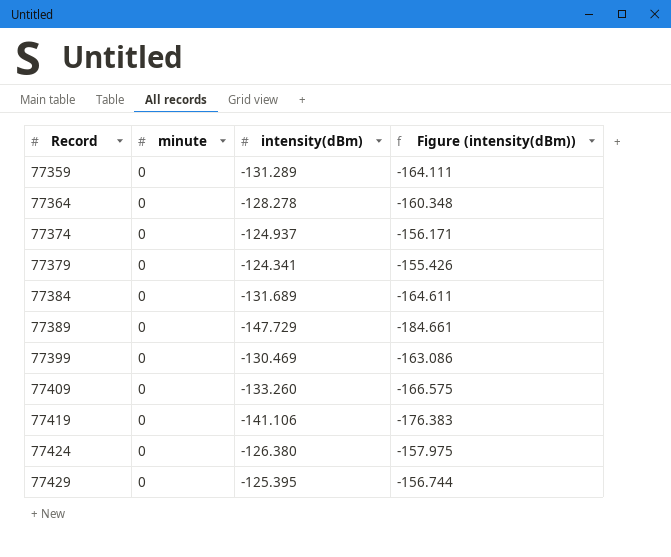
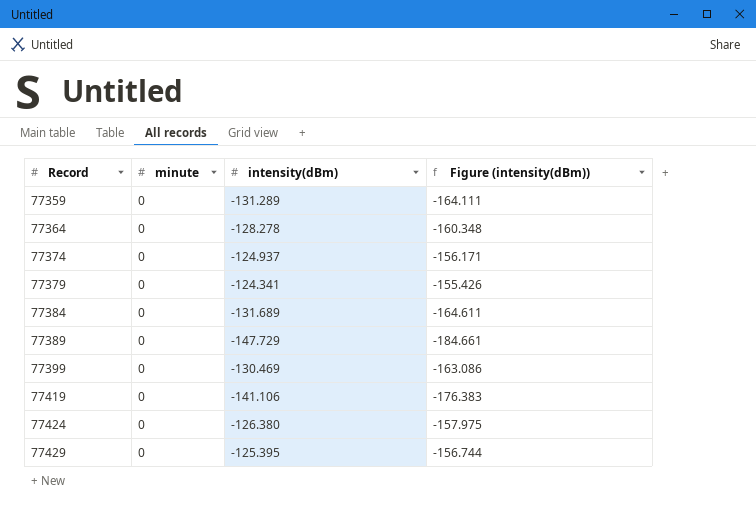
row 77409: 0 | -133.260 | -166.575 -> none

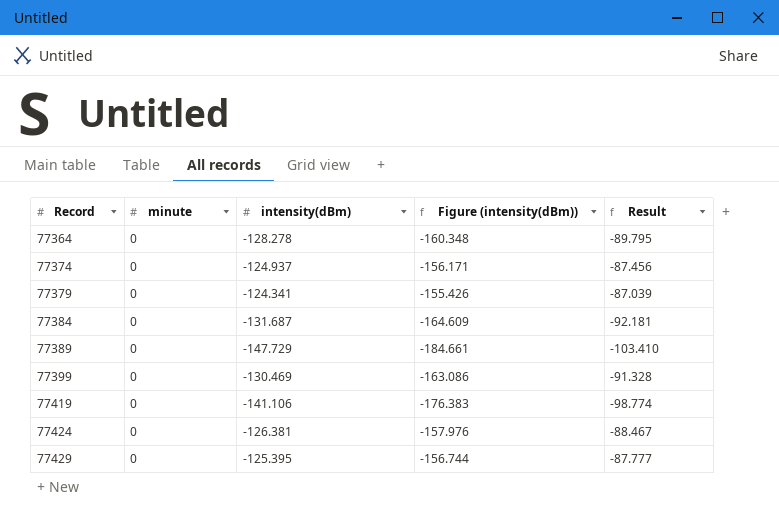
column Result | formula: none -> [intensity(dBm)] * 0.7
row 77359: 0 | -131.289 | -164.111 -> none
77384 | intensity(dBm): -131.689 -> -131.687
77384 | Figure (intensity(dBm)): -164.611 -> -164.609
77424 | intensity(dBm): -126.380 -> -126.381
77424 | Figure (intensity(dBm)): -157.975 -> -157.976

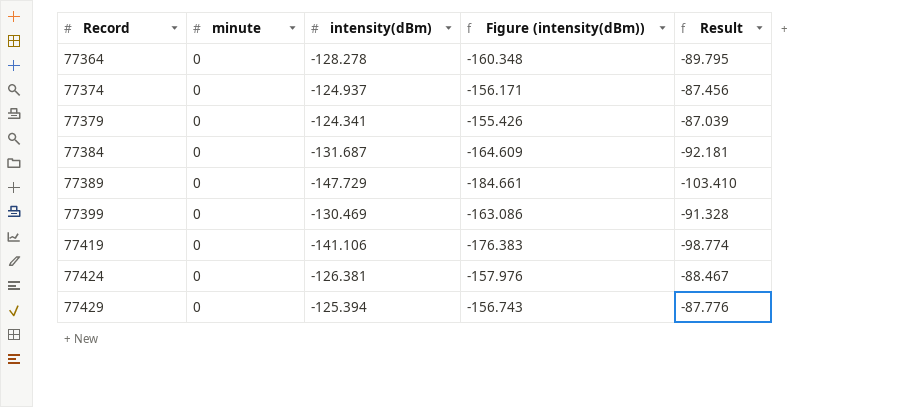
77429 | intensity(dBm): -125.395 -> -125.394
77429 | Figure (intensity(dBm)): -156.744 -> -156.743
77429 | Result: -87.777 -> -87.776

